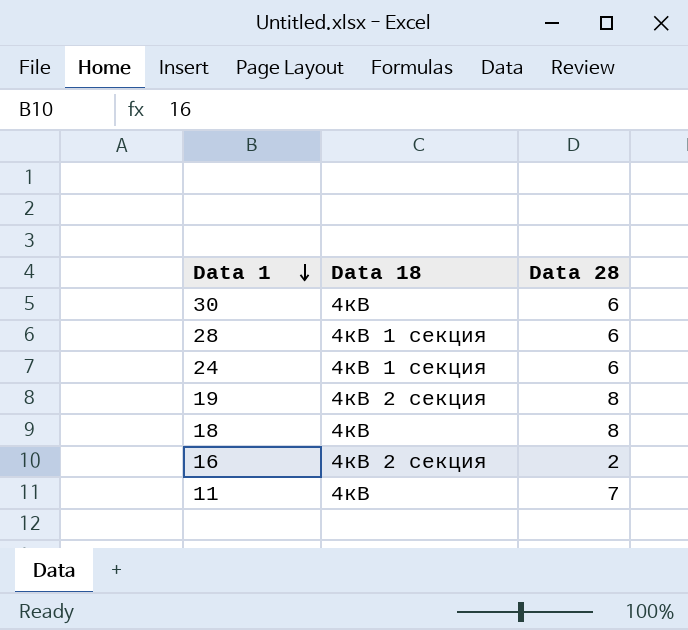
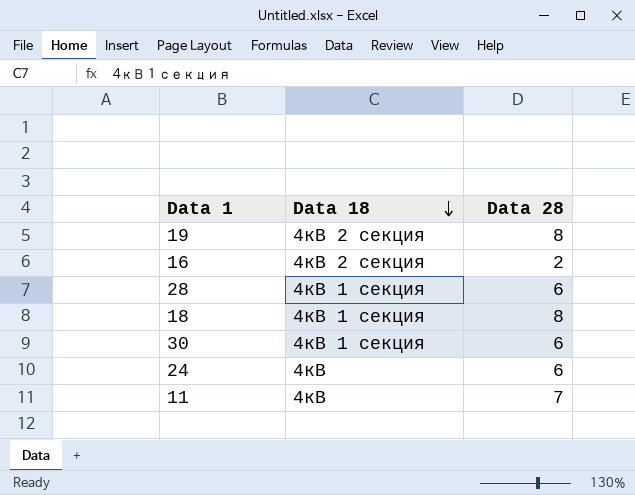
row order: Data 1 descending -> Data 18 descending
18 | Data 18: 4кВ -> 4кВ 1 секция
30 | Data 18: 4кВ -> 4кВ 1 секция
24 | Data 18: 4кВ 1 секция -> 4кВ

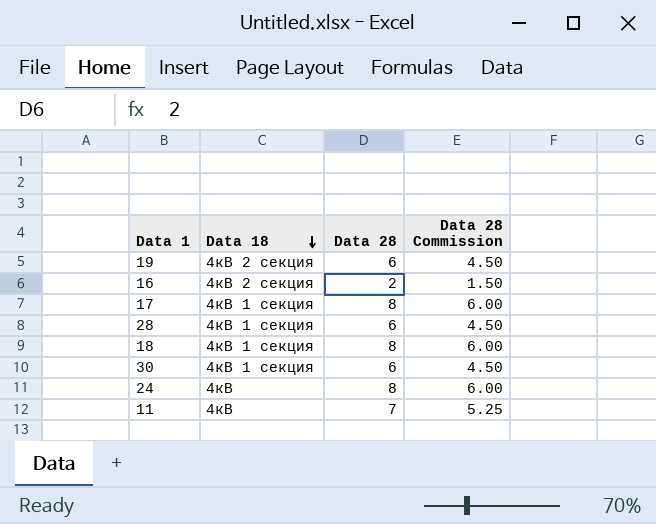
column Data 28 Commission | formula: none -> [Data 28] * 0.75
19 | Data 28: 8 -> 6
row 17: none -> 4кВ 1 секция | 8 | 6.00
24 | Data 28: 6 -> 8

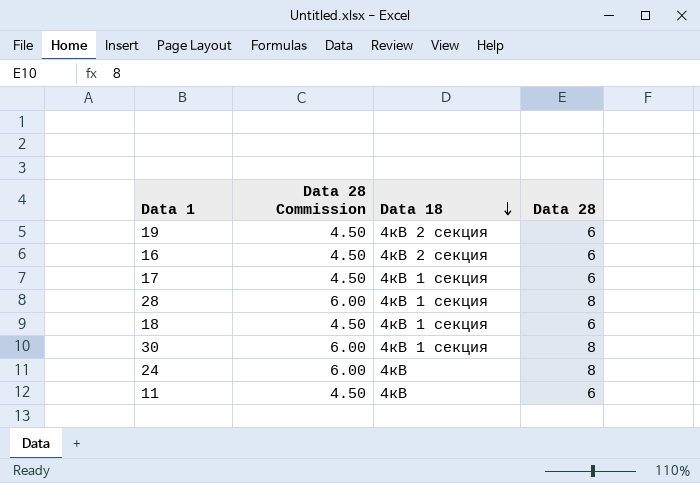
column Data 28 Commission | position: 4 -> 2
16 | Data 28 Commission: 1.50 -> 4.50
16 | Data 28: 2 -> 6
17 | Data 28 Commission: 6.00 -> 4.50
17 | Data 28: 8 -> 6
28 | Data 28 Commission: 4.50 -> 6.00
28 | Data 28: 6 -> 8
18 | Data 28 Commission: 6.00 -> 4.50
18 | Data 28: 8 -> 6
30 | Data 28 Commission: 4.50 -> 6.00
30 | Data 28: 6 -> 8
11 | Data 28 Commission: 5.25 -> 4.50
11 | Data 28: 7 -> 6

